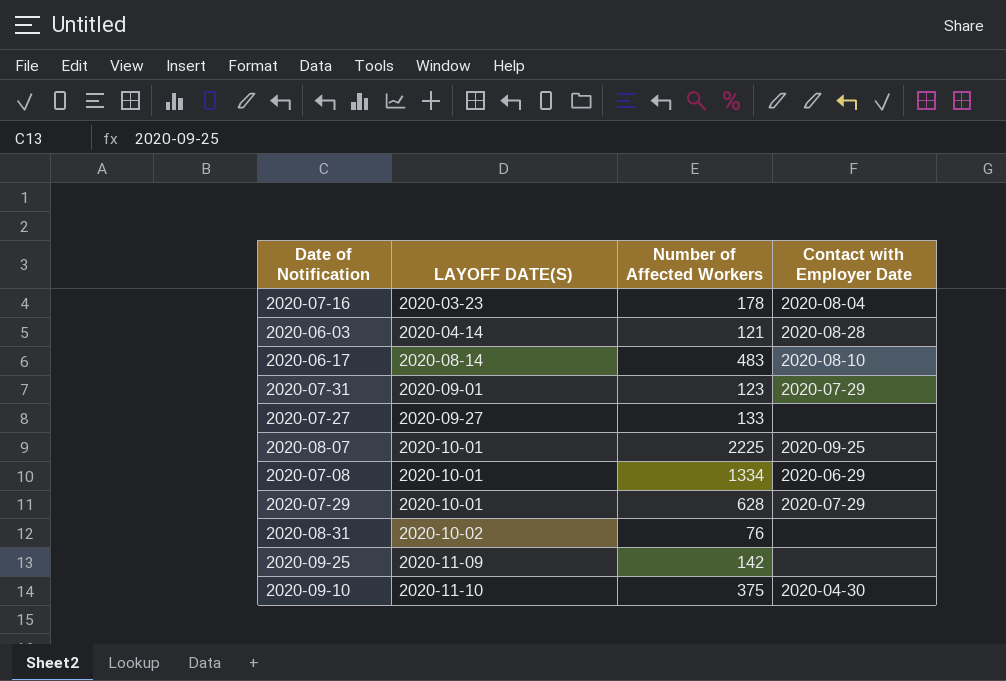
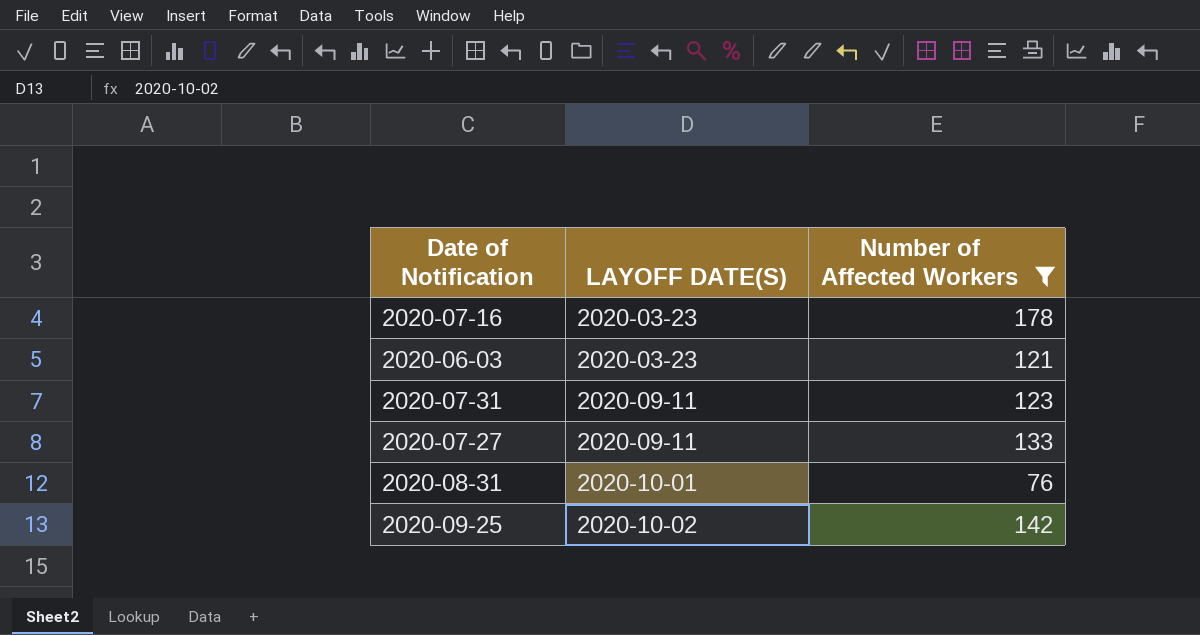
filter: none -> Number of Affected Workers <= 178
column Contact with Employer Date | position: 4 -> none
2020-06-03 | LAYOFF DATE(S): 2020-04-14 -> 2020-03-23
2020-07-31 | LAYOFF DATE(S): 2020-09-01 -> 2020-09-11
2020-07-27 | LAYOFF DATE(S): 2020-09-27 -> 2020-09-11
2020-08-31 | LAYOFF DATE(S): 2020-10-02 -> 2020-10-01
2020-09-25 | LAYOFF DATE(S): 2020-11-09 -> 2020-10-02

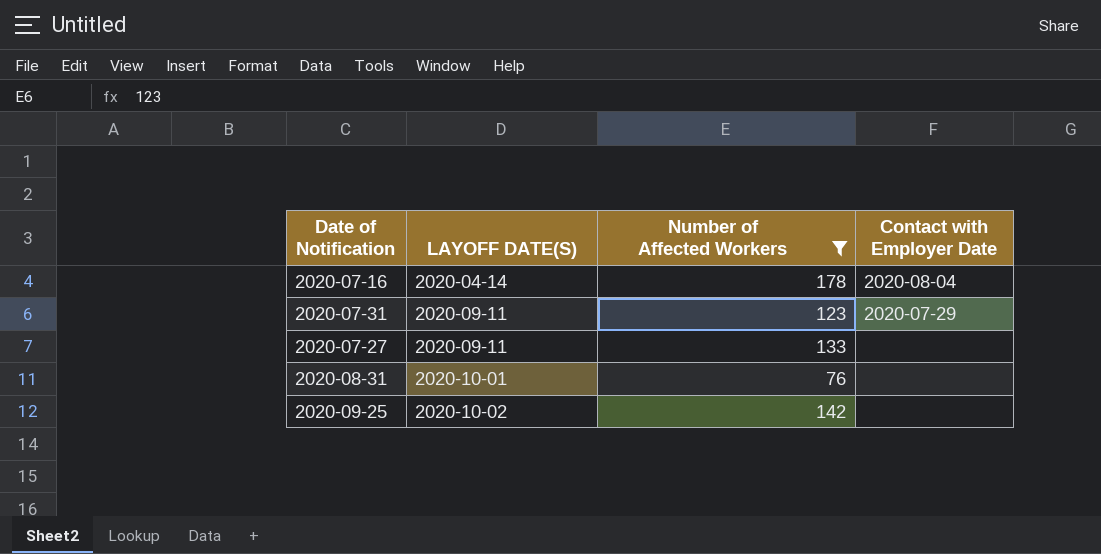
column Contact with Employer Date | position: none -> 4
row 2020-06-03: 2020-03-23 | 121 -> none
2020-07-16 | LAYOFF DATE(S): 2020-03-23 -> 2020-04-14

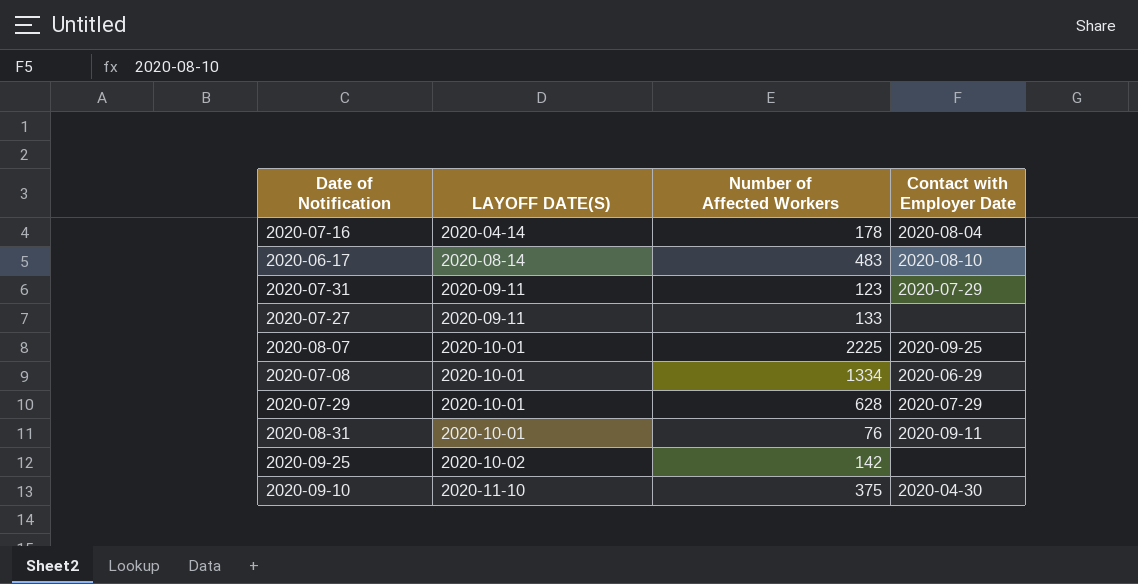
filter: Number of Affected Workers <= 178 -> none
2020-08-31 | Contact with Employer Date: none -> 2020-09-11

